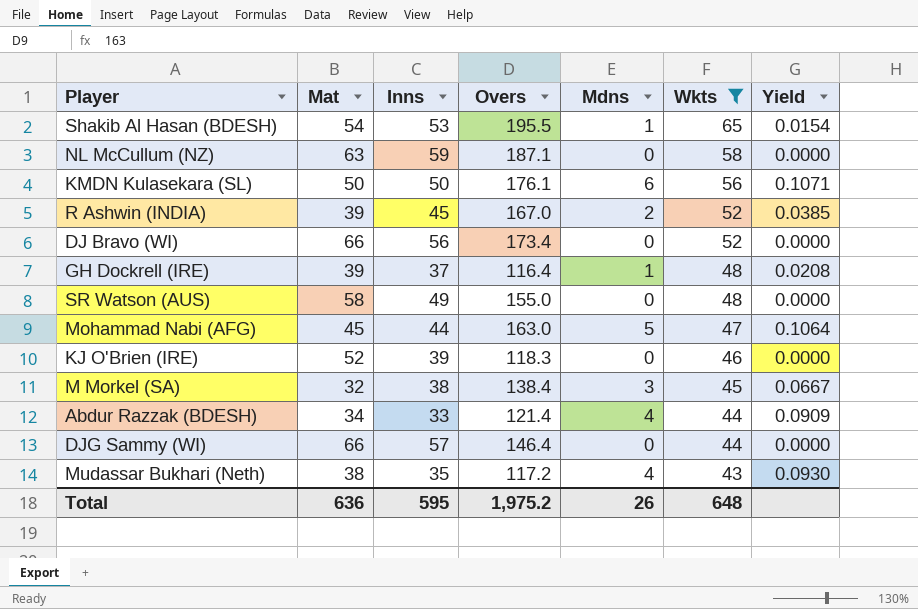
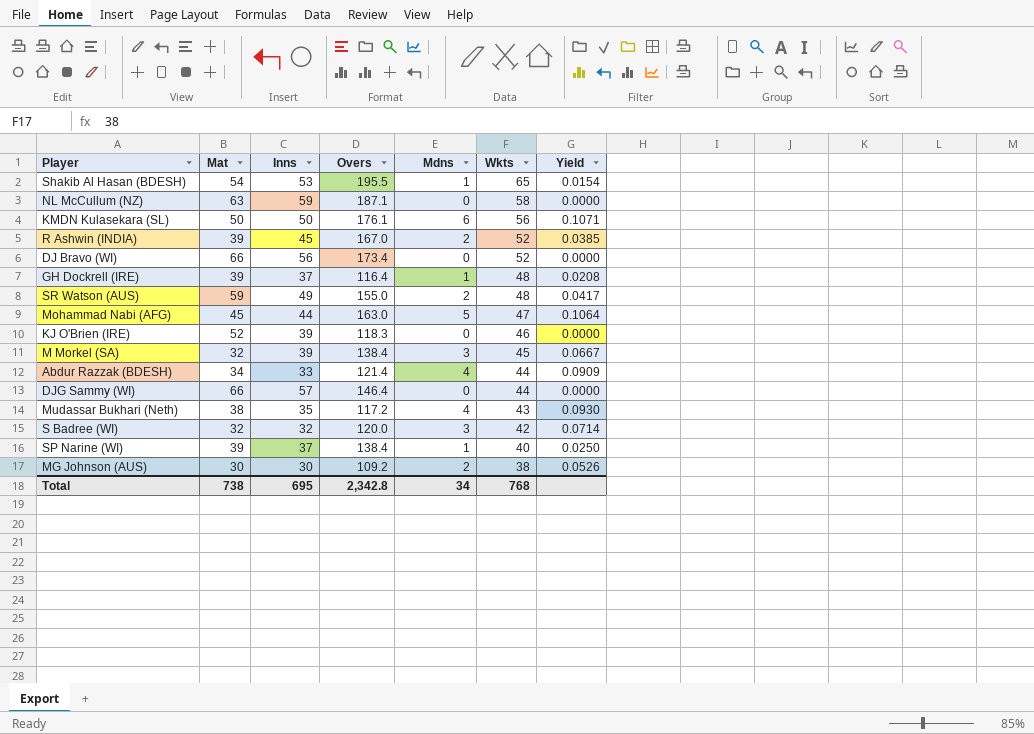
filter: Wkts >= 43 -> none
SR Watson (AUS) | Mat: 58 -> 59
SR Watson (AUS) | Mdns: 0 -> 2
SR Watson (AUS) | Yield: 0.0000 -> 0.0417
M Morkel (SA) | Inns: 38 -> 39
Total | Mat: 636 -> 738
Total | Inns: 595 -> 695
Total | Overs: 1,975.2 -> 2,342.8
Total | Mdns: 26 -> 34
Total | Wkts: 648 -> 768

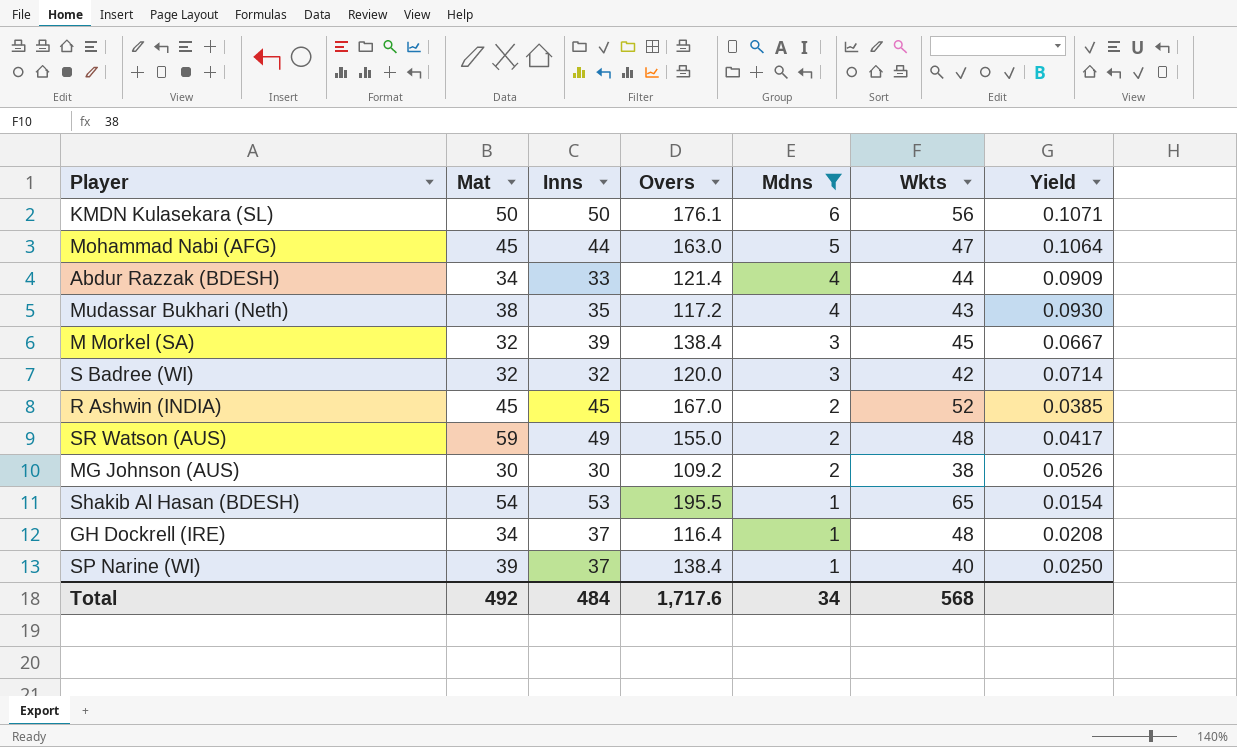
filter: none -> Mdns != 0
row order: Wkts descending -> Mdns descending
R Ashwin (INDIA) | Mat: 39 -> 45
GH Dockrell (IRE) | Mat: 39 -> 34
Total | Mat: 738 -> 492
Total | Inns: 695 -> 484
Total | Overs: 2,342.8 -> 1,717.6
Total | Wkts: 768 -> 568

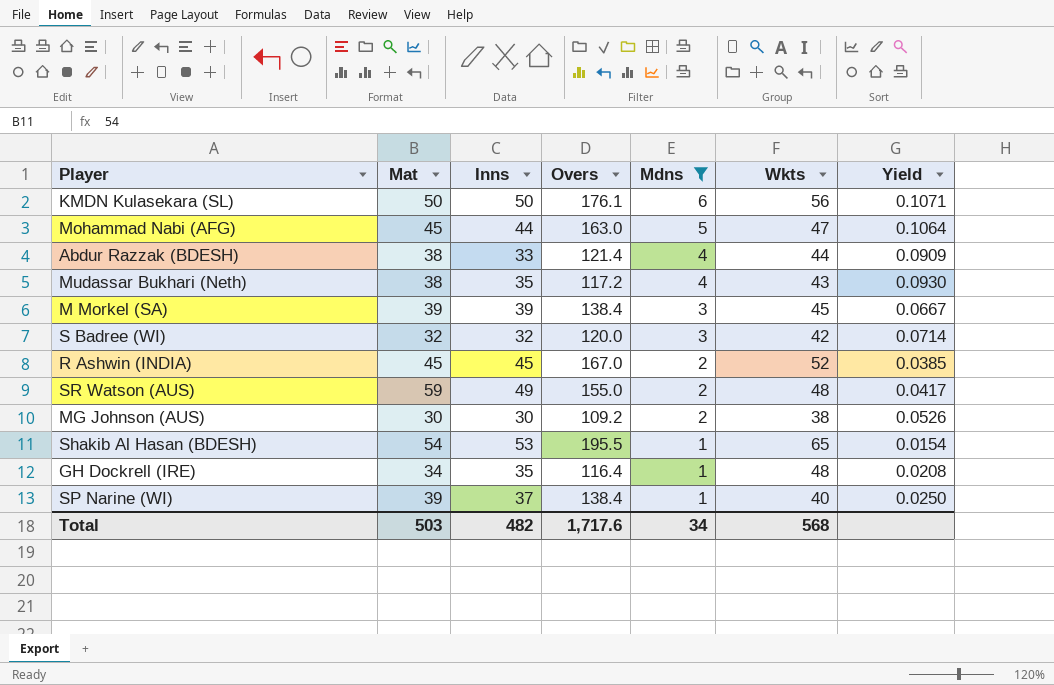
Abdur Razzak (BDESH) | Mat: 34 -> 38
M Morkel (SA) | Mat: 32 -> 39
GH Dockrell (IRE) | Inns: 37 -> 35
Total | Mat: 492 -> 503
Total | Inns: 484 -> 482

